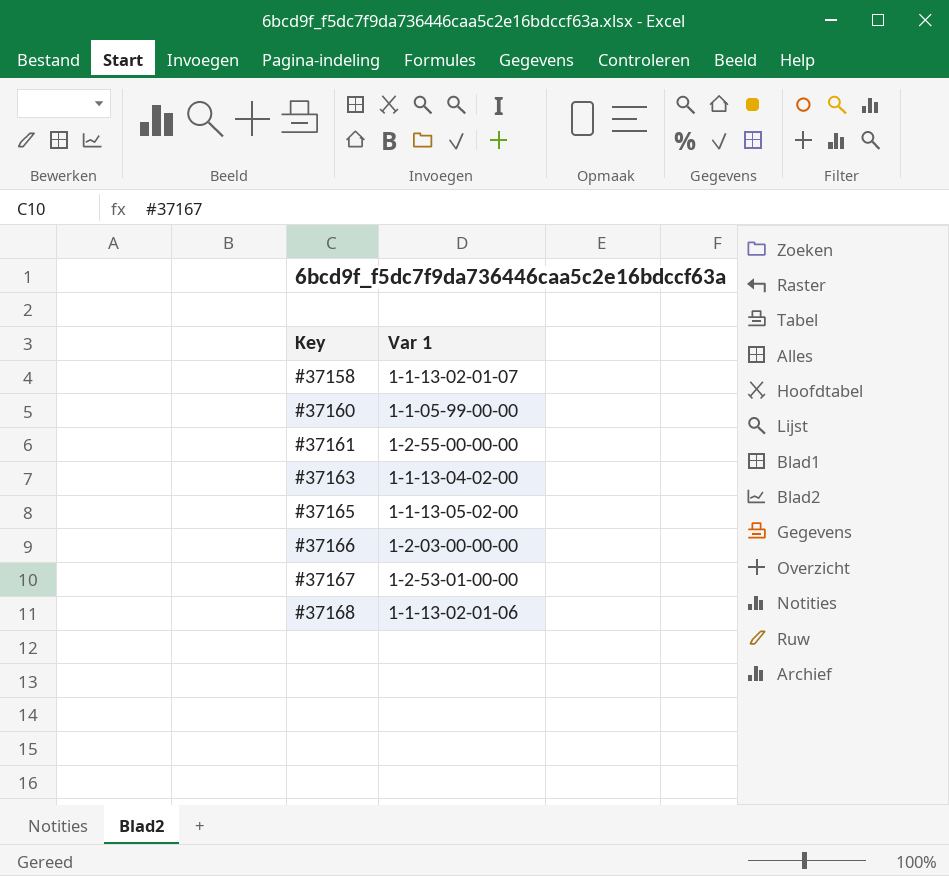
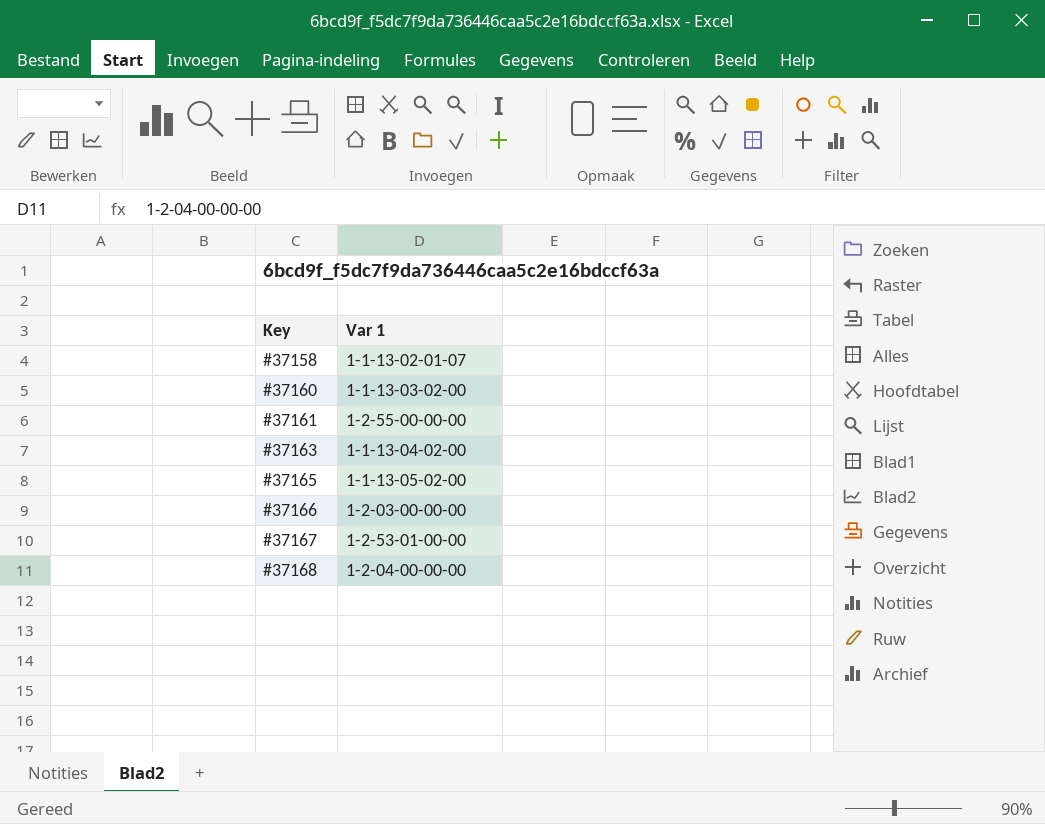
#37160 | Var 1: 1-1-05-99-00-00 -> 1-1-13-03-02-00
#37168 | Var 1: 1-1-13-02-01-06 -> 1-2-04-00-00-00

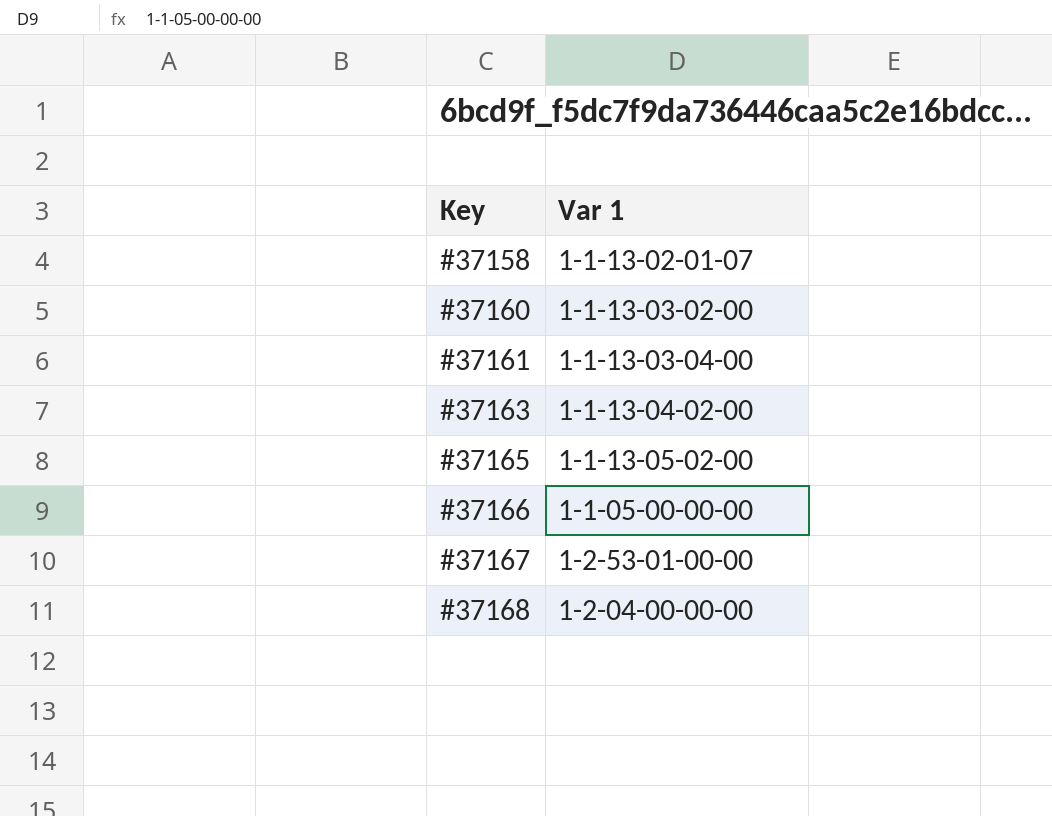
#37161 | Var 1: 1-2-55-00-00-00 -> 1-1-13-03-04-00
#37166 | Var 1: 1-2-03-00-00-00 -> 1-1-05-00-00-00

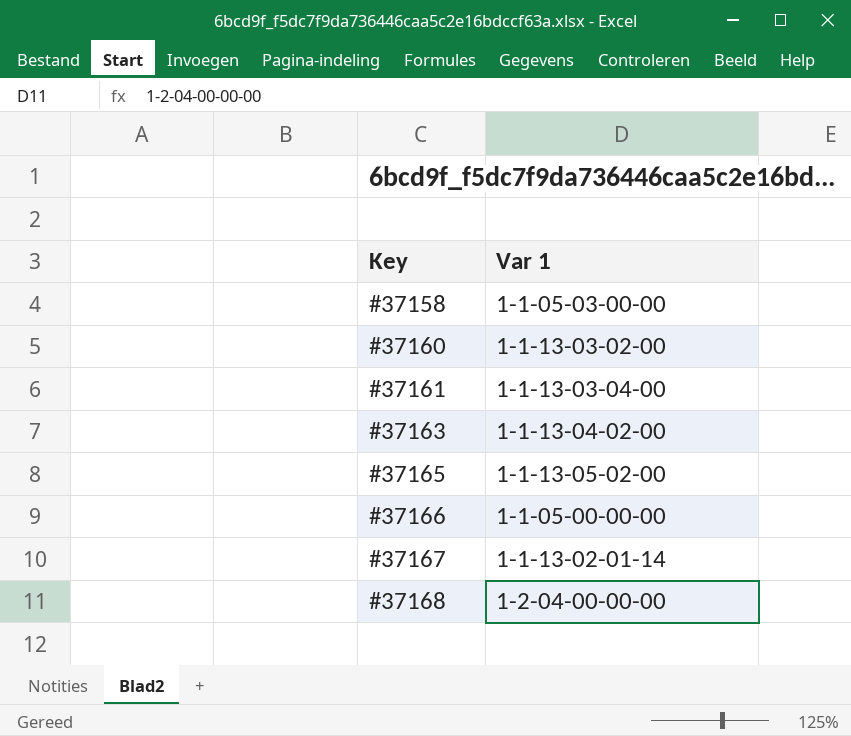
#37158 | Var 1: 1-1-13-02-01-07 -> 1-1-05-03-00-00
#37167 | Var 1: 1-2-53-01-00-00 -> 1-1-13-02-01-14

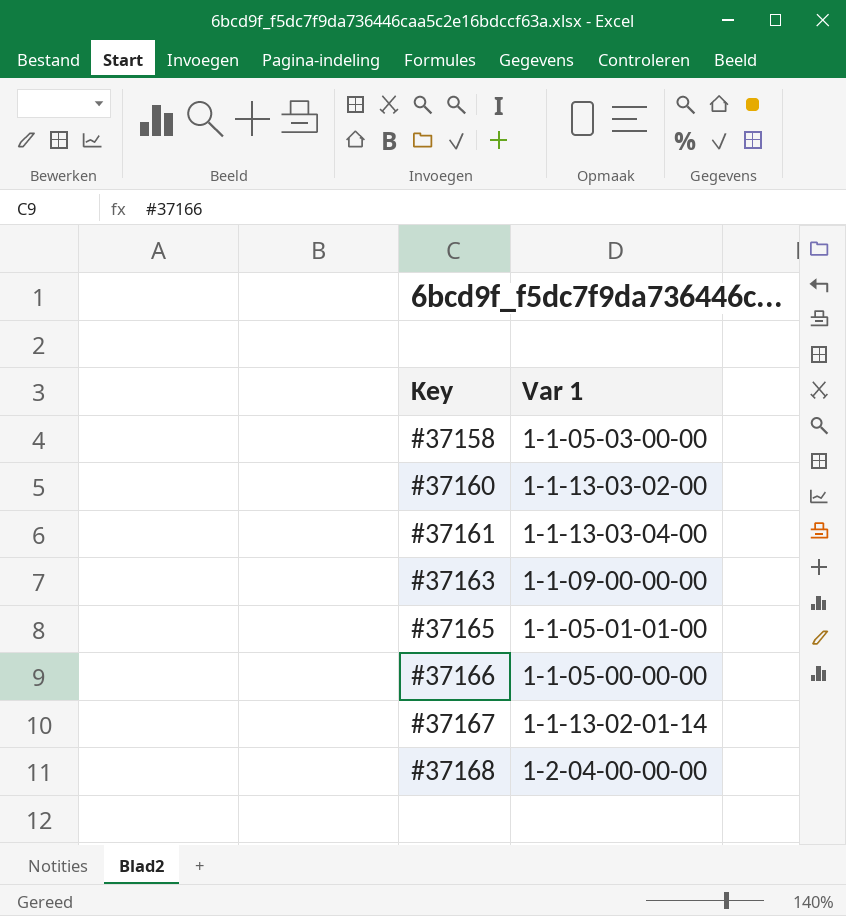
#37163 | Var 1: 1-1-13-04-02-00 -> 1-1-09-00-00-00
#37165 | Var 1: 1-1-13-05-02-00 -> 1-1-05-01-01-00

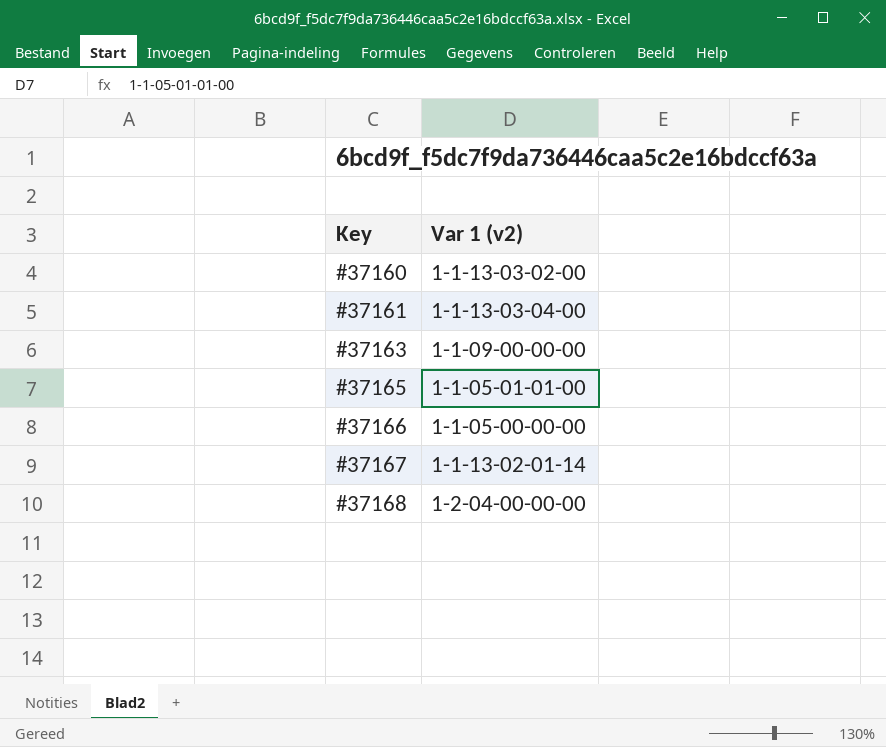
column name: Var 1 -> Var 1 (v2)
row #37158: 1-1-05-03-00-00 -> none

